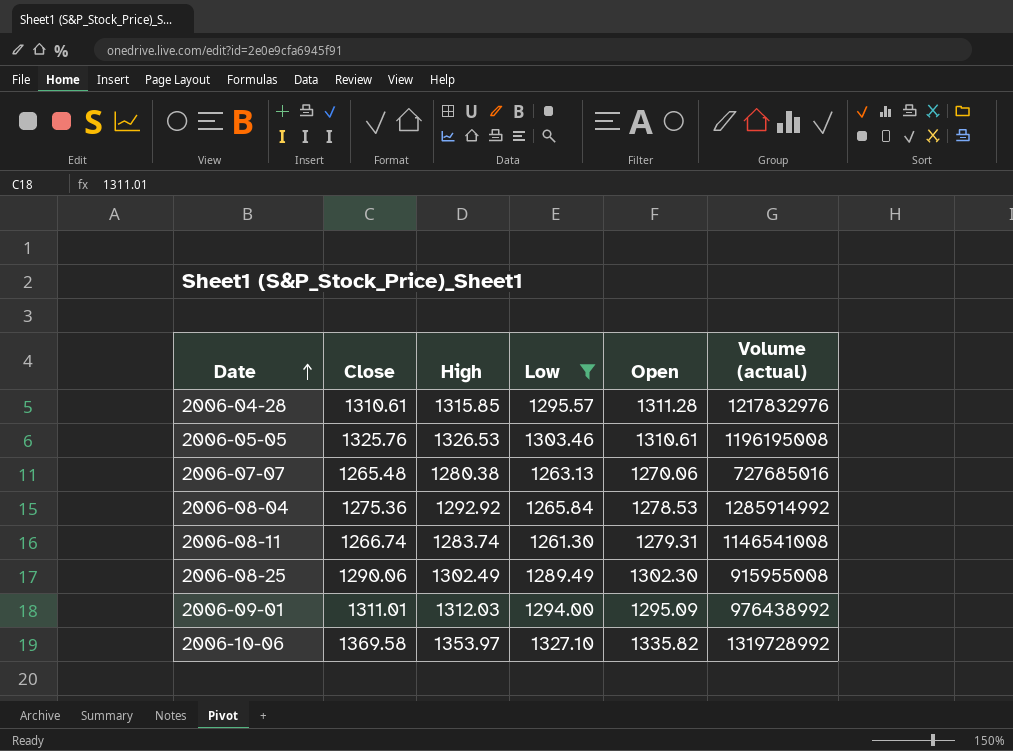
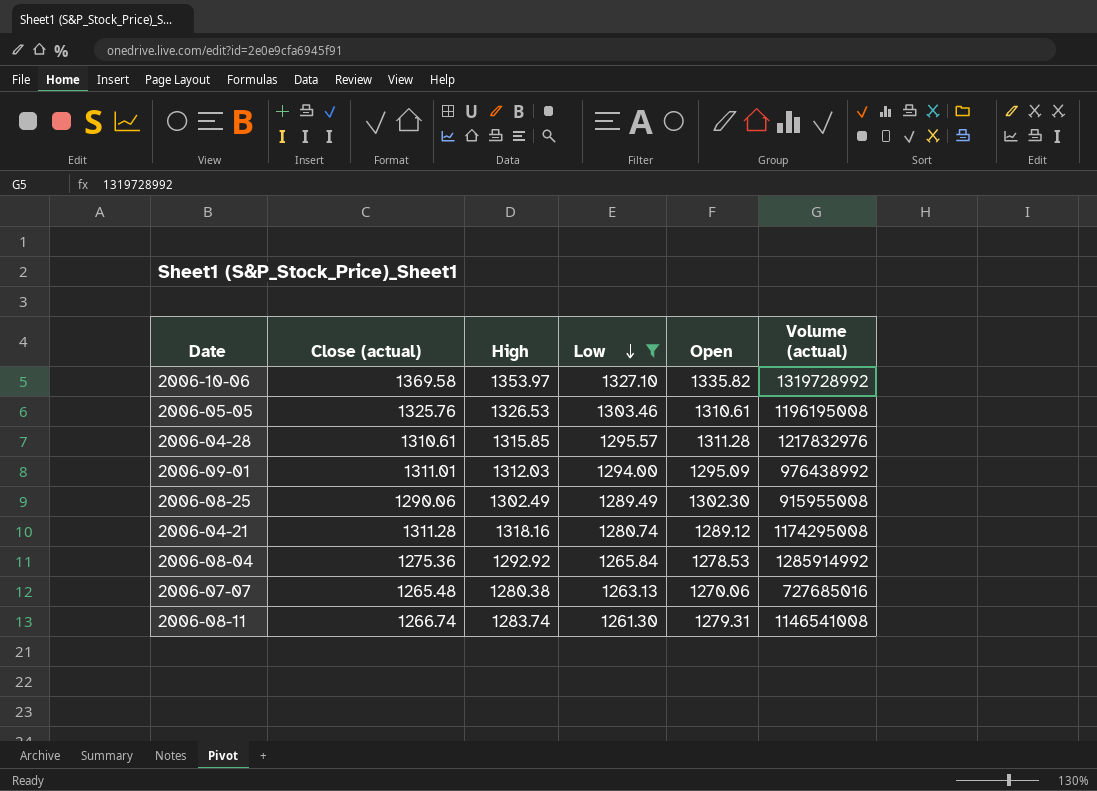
row order: Date ascending -> Low descending
column name: Close -> Close (actual)
row 2006-04-21: none -> 1311.28 | 1318.16 | 1280.74 | 1289.12 | 1174295008

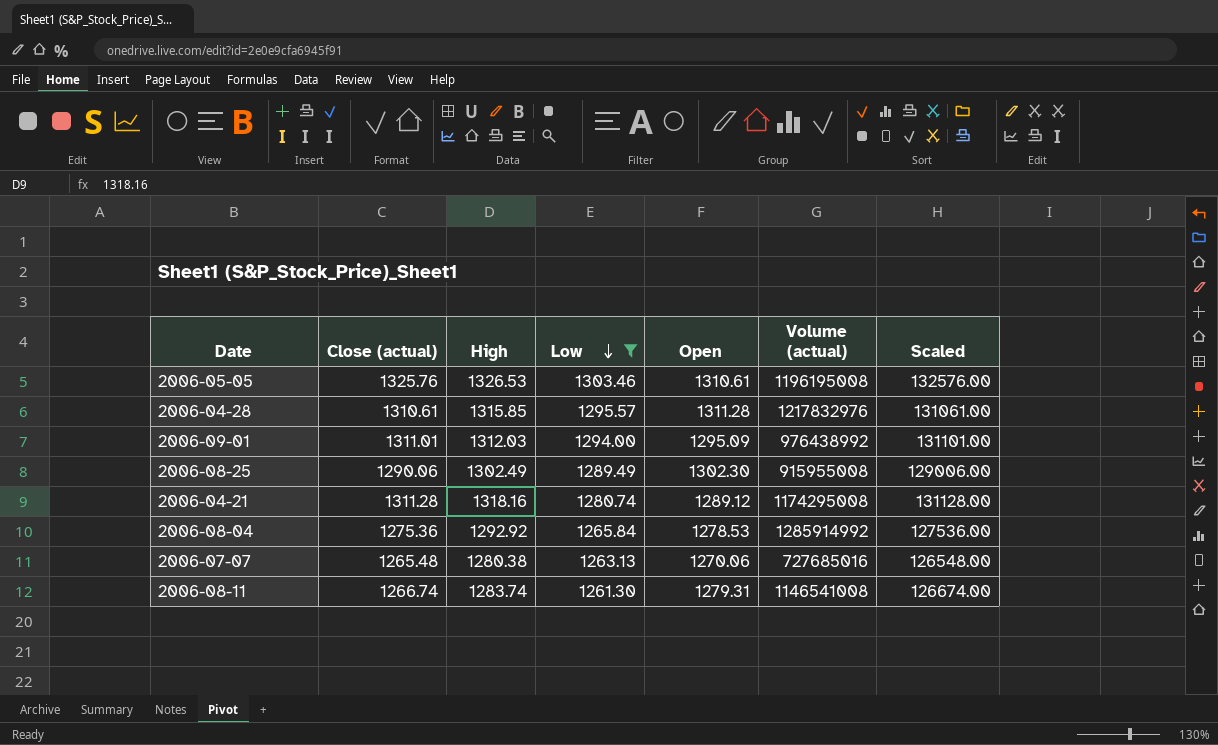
column Scaled | formula: none -> [Close (actual)] * 100
row 2006-10-06: 1369.58 | 1353.97 | 1327.10 | 1335.82 | 1319728992 -> none

